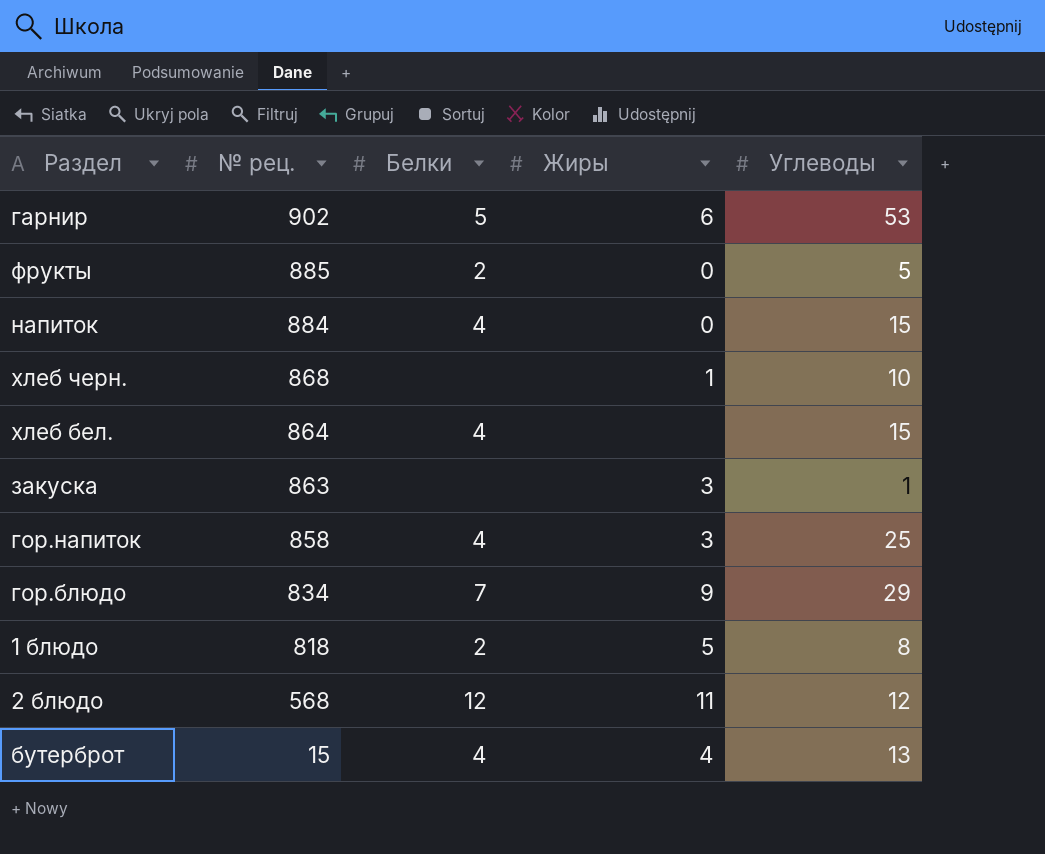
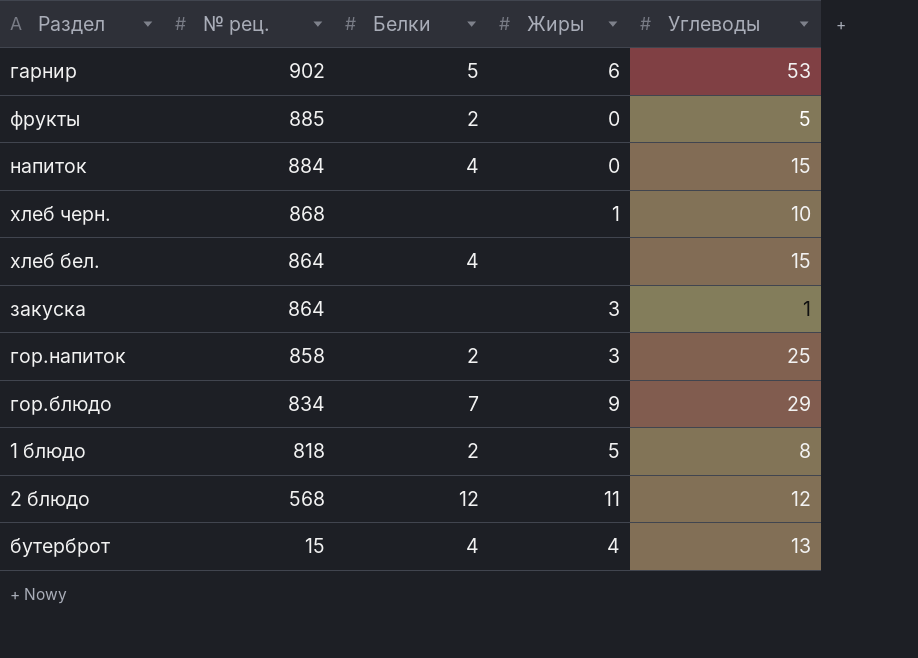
закуска | № рец.: 863 -> 864
гор.напиток | Белки: 4 -> 2

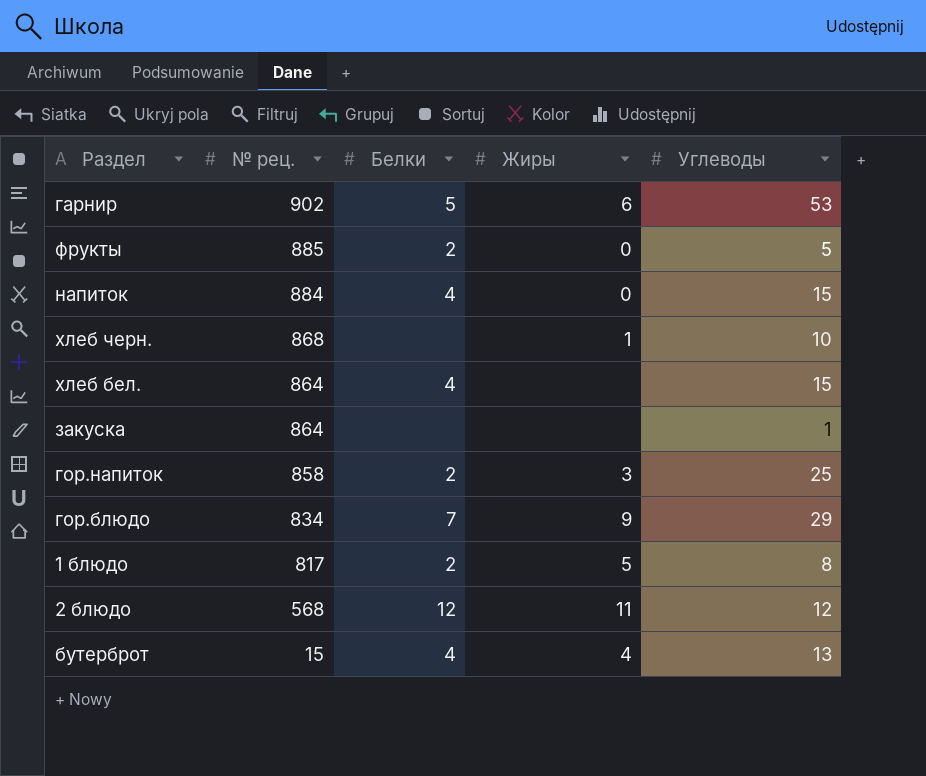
закуска | Жиры: 3 -> none
1 блюдо | № рец.: 818 -> 817

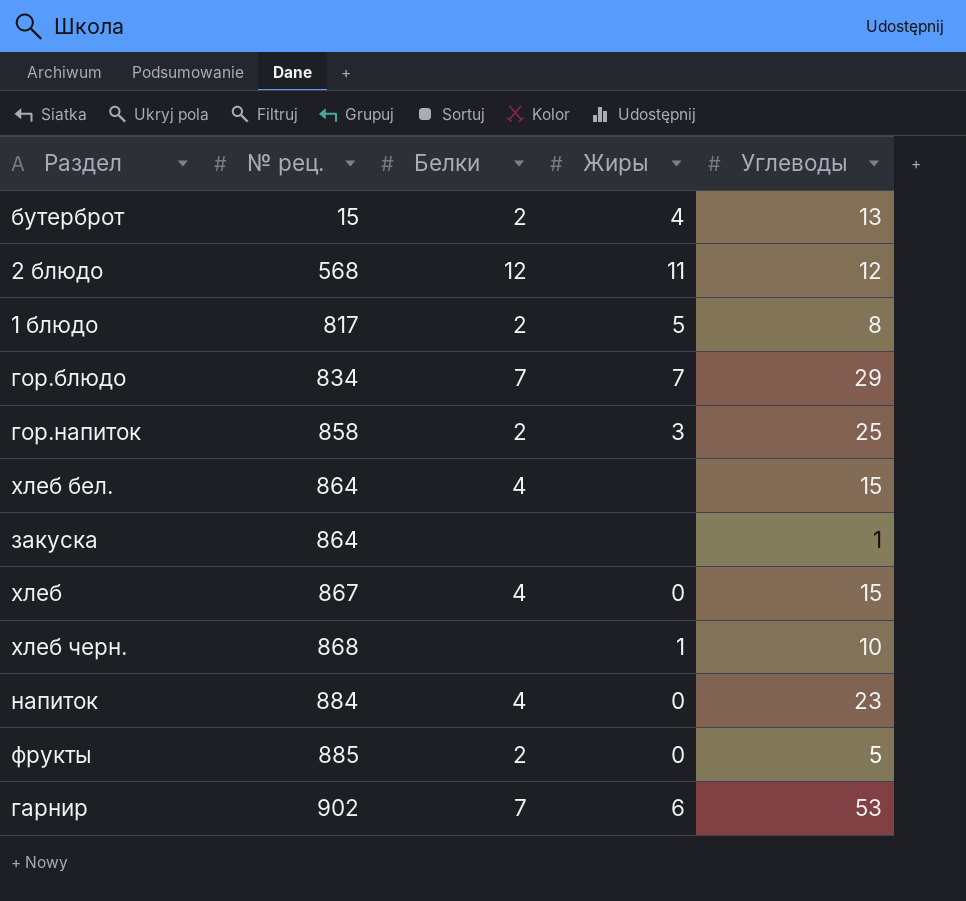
row order: № рец. descending -> № рец. ascending
бутерброт | Белки: 4 -> 2
гор.блюдо | Жиры: 9 -> 7
row хлеб: none -> 867 | 4 | 0 | 15
напиток | Углеводы: 15 -> 23
гарнир | Белки: 5 -> 7

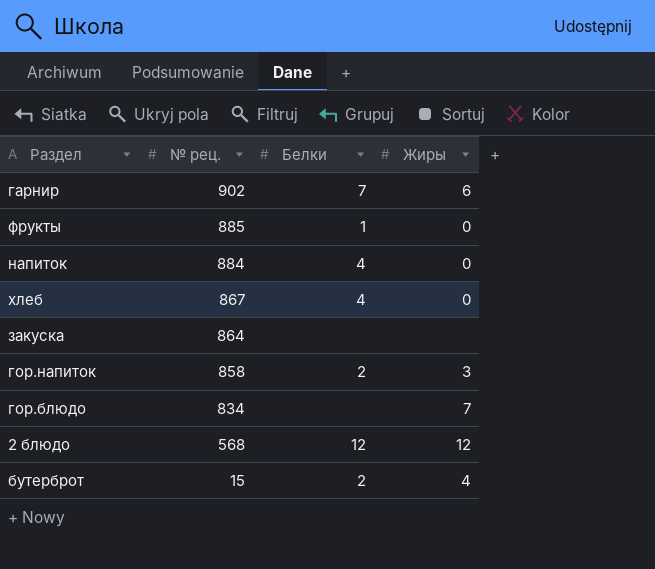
row order: № рец. ascending -> № рец. descending
column Углеводы | position: 5 -> none
row 1 блюдо: 817 | 2 | 5 | 8 -> none
row хлеб бел.: 864 | 4 | none | 15 -> none
row хлеб черн.: 868 | none | 1 | 10 -> none
фрукты | Белки: 2 -> 1
гор.блюдо | Белки: 7 -> none
2 блюдо | Жиры: 11 -> 12

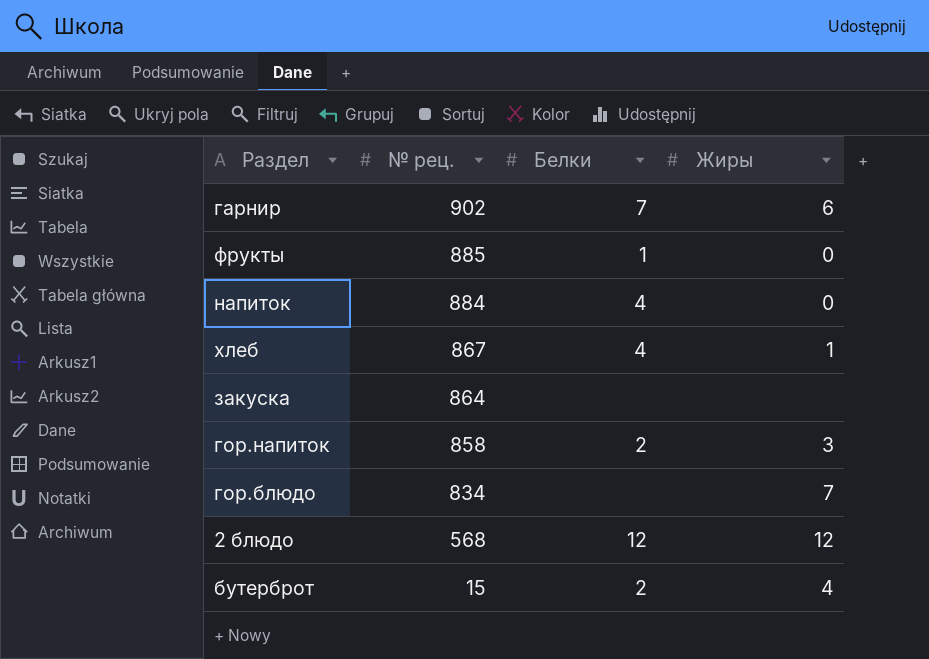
хлеб | Жиры: 0 -> 1

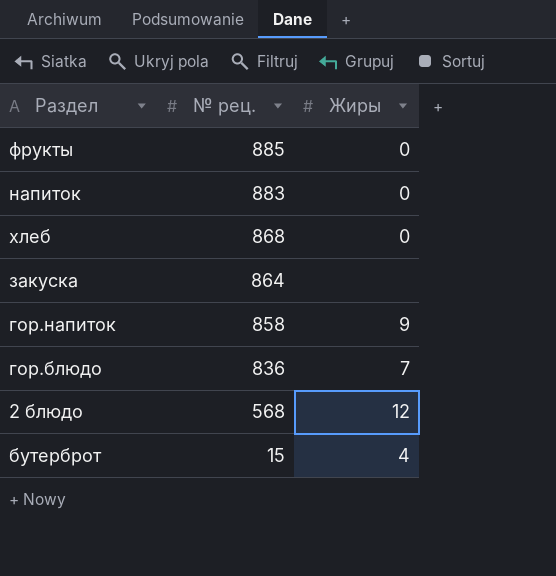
column Белки | position: 3 -> none
row гарнир: 902 | 7 | 6 -> none
напиток | № рец.: 884 -> 883
хлеб | № рец.: 867 -> 868
хлеб | Жиры: 1 -> 0
гор.напиток | Жиры: 3 -> 9
гор.блюдо | № рец.: 834 -> 836

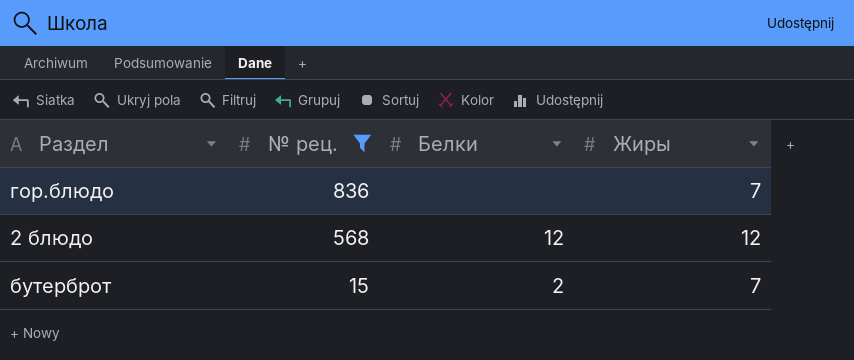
filter: none -> № рец. <= 836
column Белки | position: none -> 3
бутерброт | Жиры: 4 -> 7

